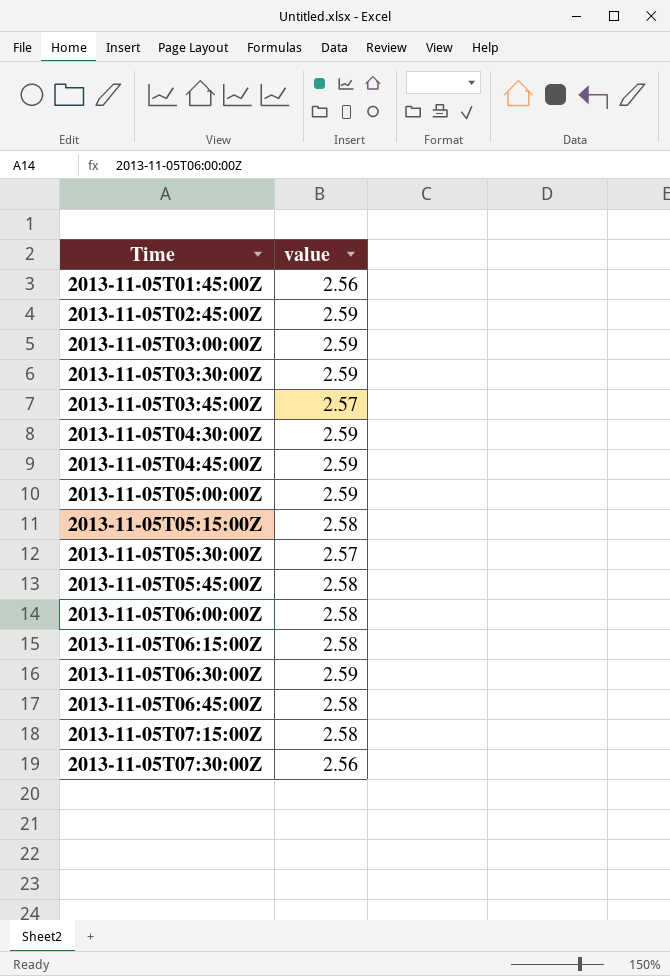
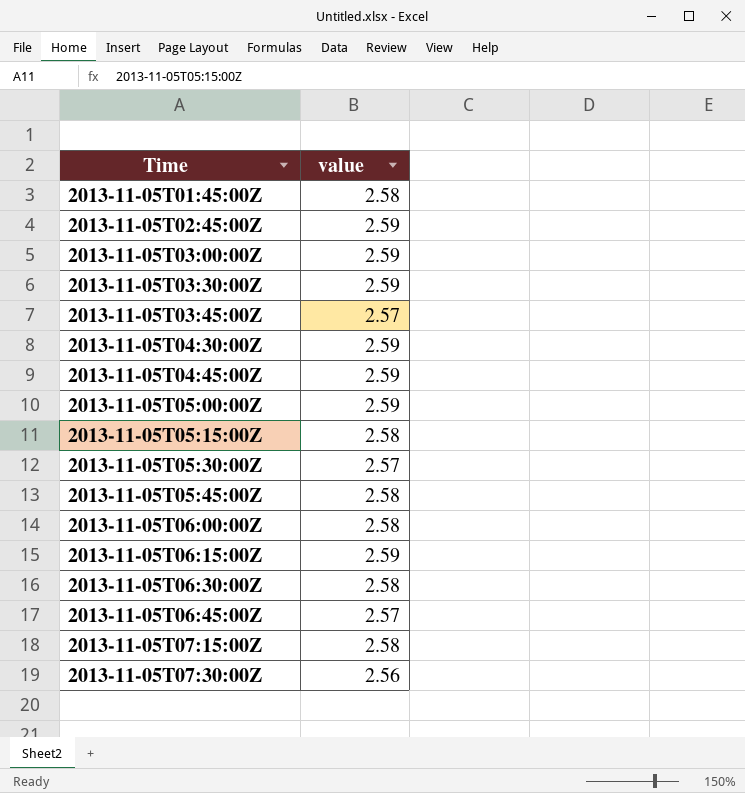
2013-11-05T01:45:00Z | value: 2.56 -> 2.58
2013-11-05T06:15:00Z | value: 2.58 -> 2.59
2013-11-05T06:30:00Z | value: 2.59 -> 2.58
2013-11-05T06:45:00Z | value: 2.58 -> 2.57

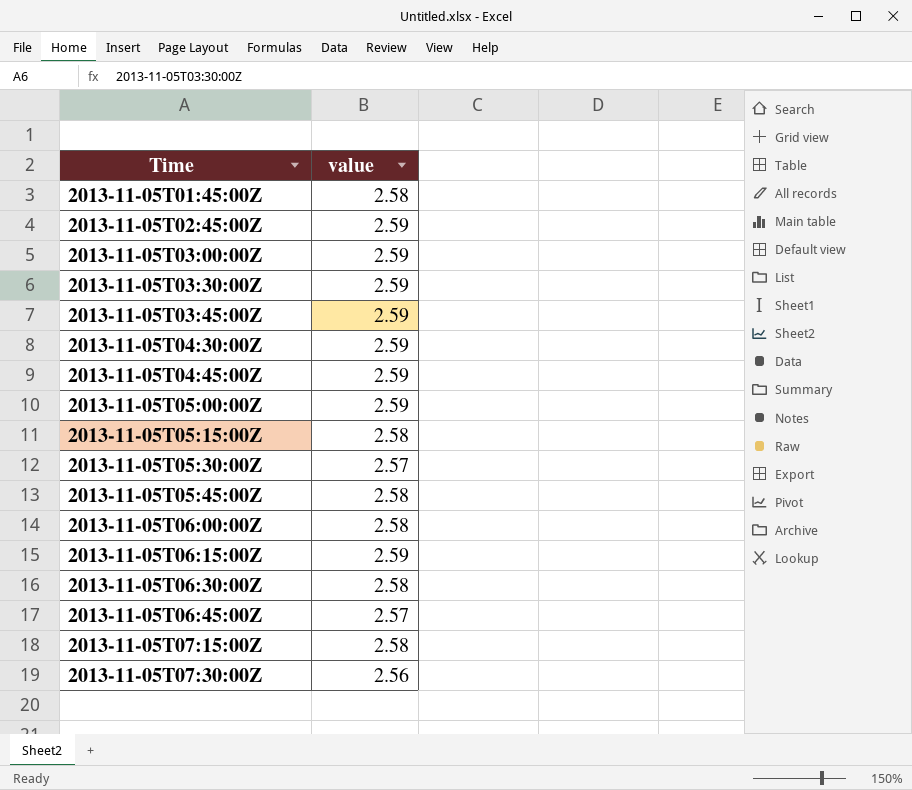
2013-11-05T03:45:00Z | value: 2.57 -> 2.59

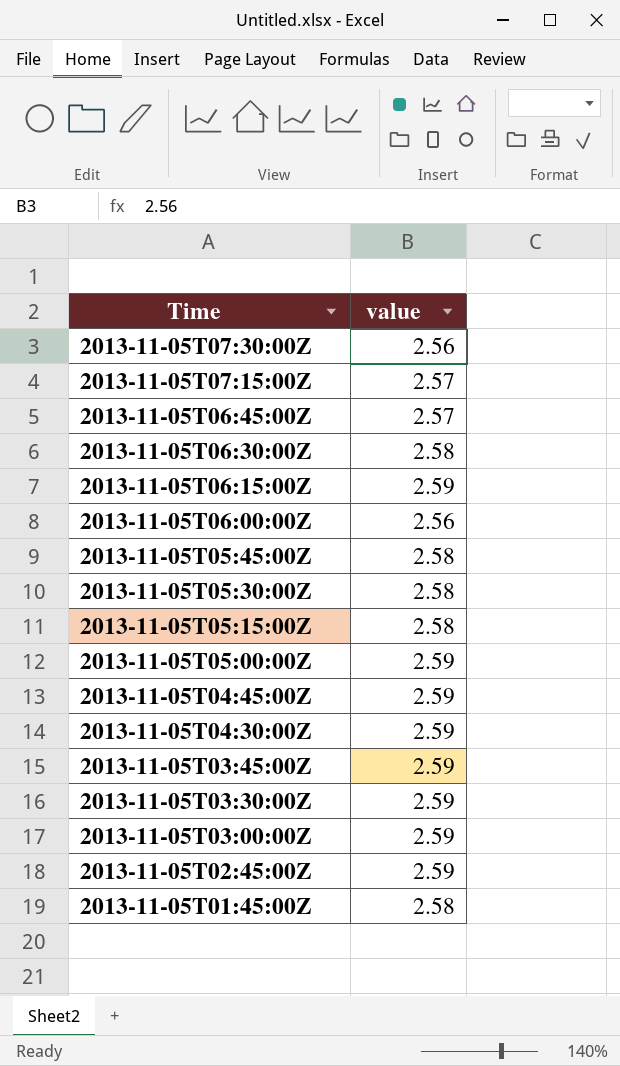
row order: Time ascending -> Time descending
2013-11-05T07:15:00Z | value: 2.58 -> 2.57
2013-11-05T06:00:00Z | value: 2.58 -> 2.56
2013-11-05T05:30:00Z | value: 2.57 -> 2.58

